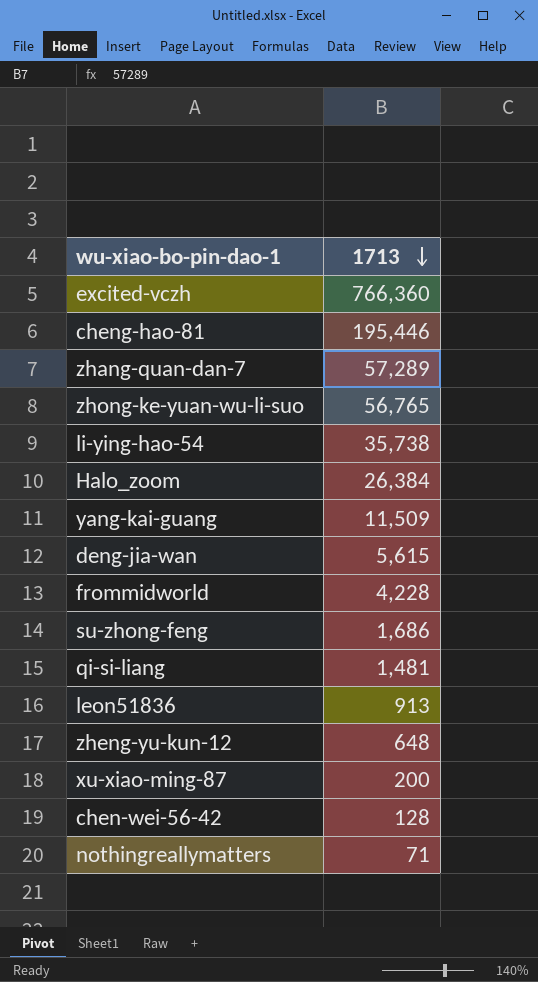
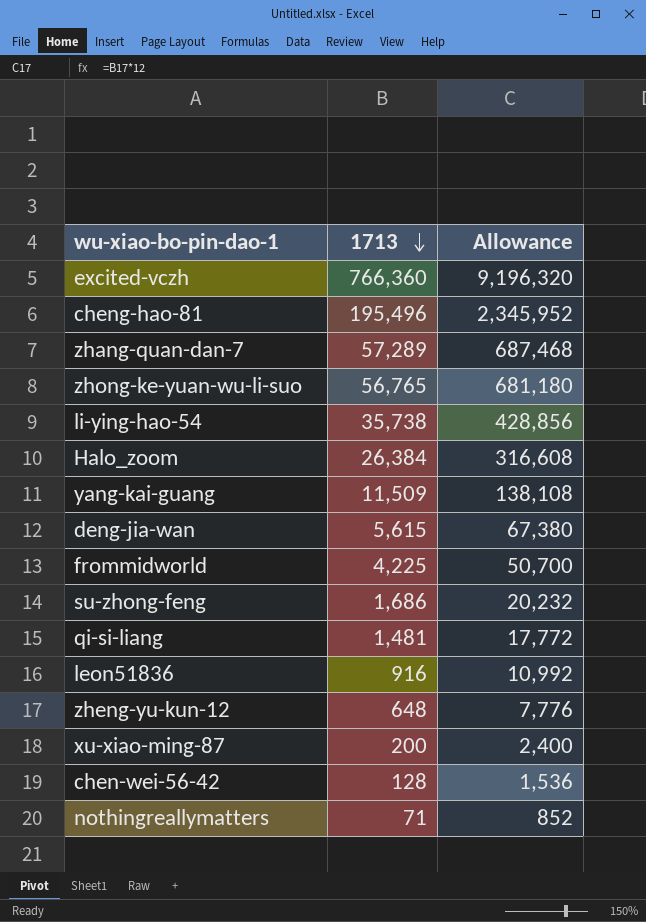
column Allowance | formula: none -> [1713] * 12
cheng-hao-81 | 1713: 195,446 -> 195,496
frommidworld | 1713: 4,228 -> 4,225
leon51836 | 1713: 913 -> 916

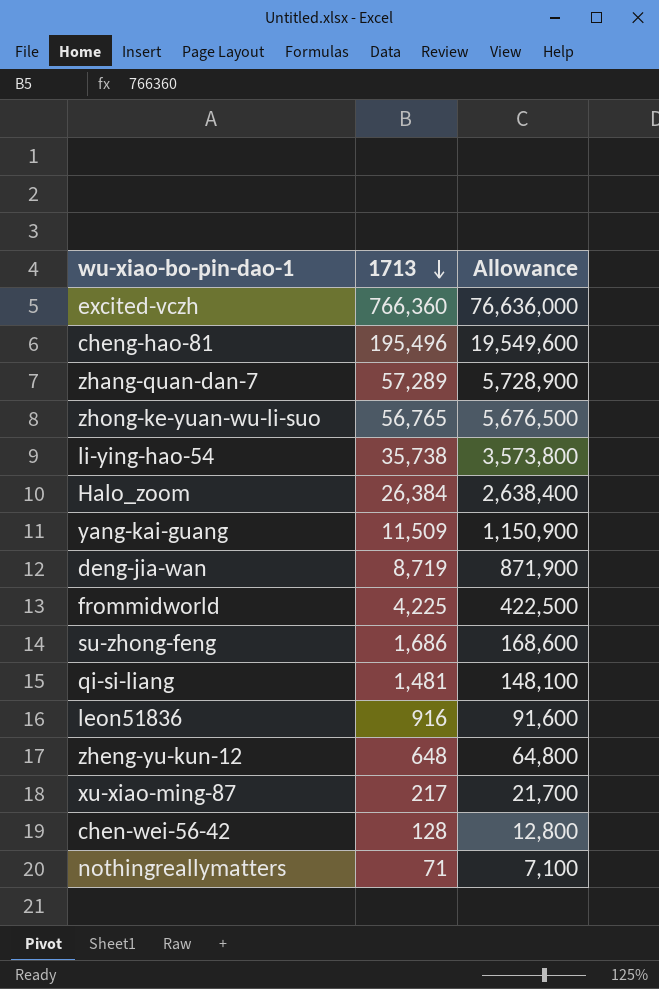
column Allowance | formula: [1713] * 12 -> [1713] * 100
deng-jia-wan | 1713: 5,615 -> 8,719
xu-xiao-ming-87 | 1713: 200 -> 217

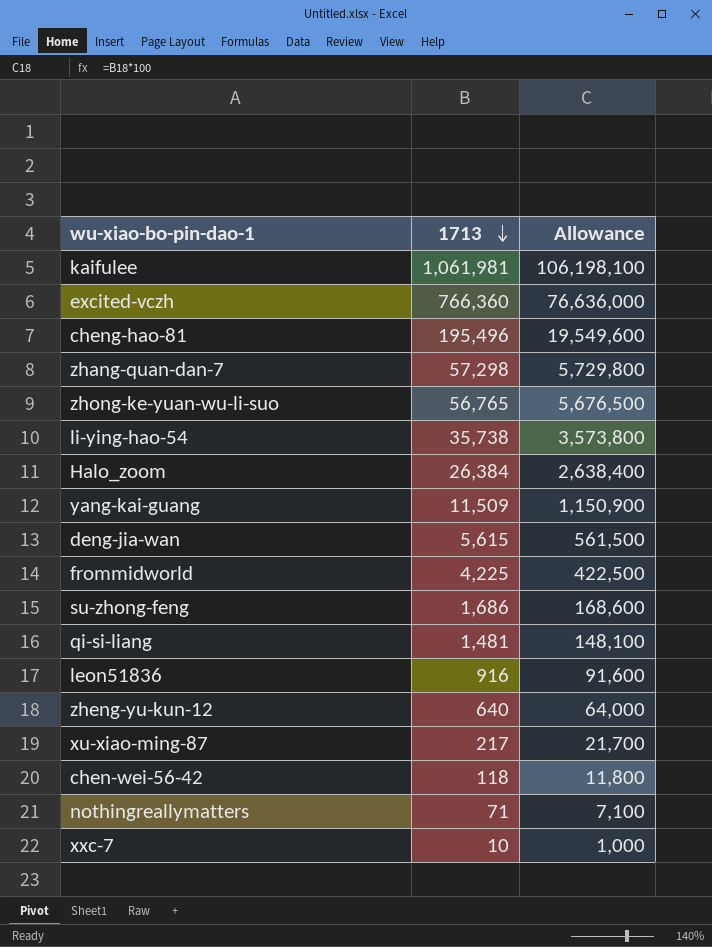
row kaifulee: none -> 1,061,981 | 106,198,100
zhang-quan-dan-7 | 1713: 57,289 -> 57,298
zhang-quan-dan-7 | Allowance: 5,728,900 -> 5,729,800
deng-jia-wan | 1713: 8,719 -> 5,615
deng-jia-wan | Allowance: 871,900 -> 561,500
zheng-yu-kun-12 | 1713: 648 -> 640
zheng-yu-kun-12 | Allowance: 64,800 -> 64,000
chen-wei-56-42 | 1713: 128 -> 118
chen-wei-56-42 | Allowance: 12,800 -> 11,800
row xxc-7: none -> 10 | 1,000

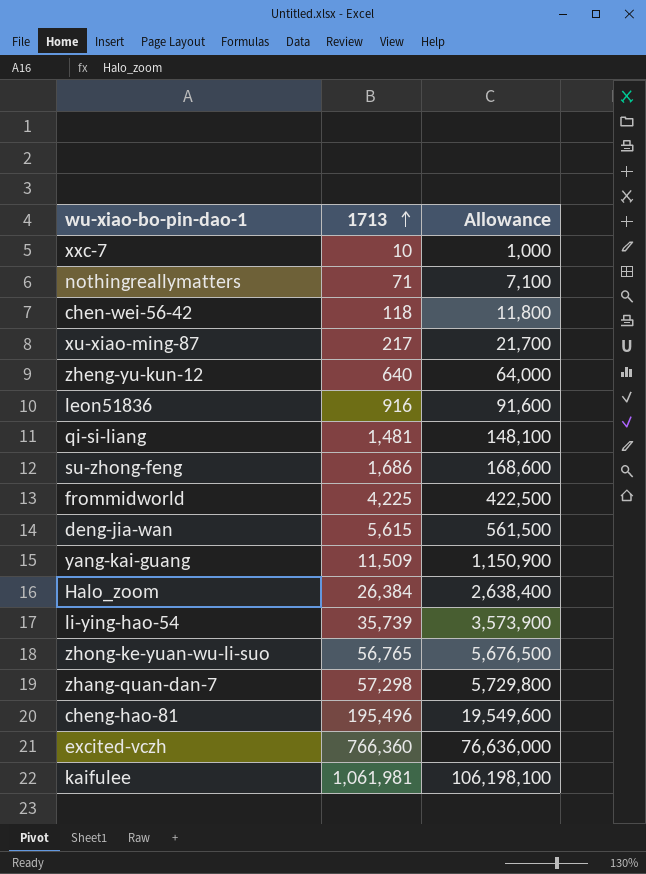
row order: 1713 descending -> 1713 ascending
li-ying-hao-54 | 1713: 35,738 -> 35,739
li-ying-hao-54 | Allowance: 3,573,800 -> 3,573,900

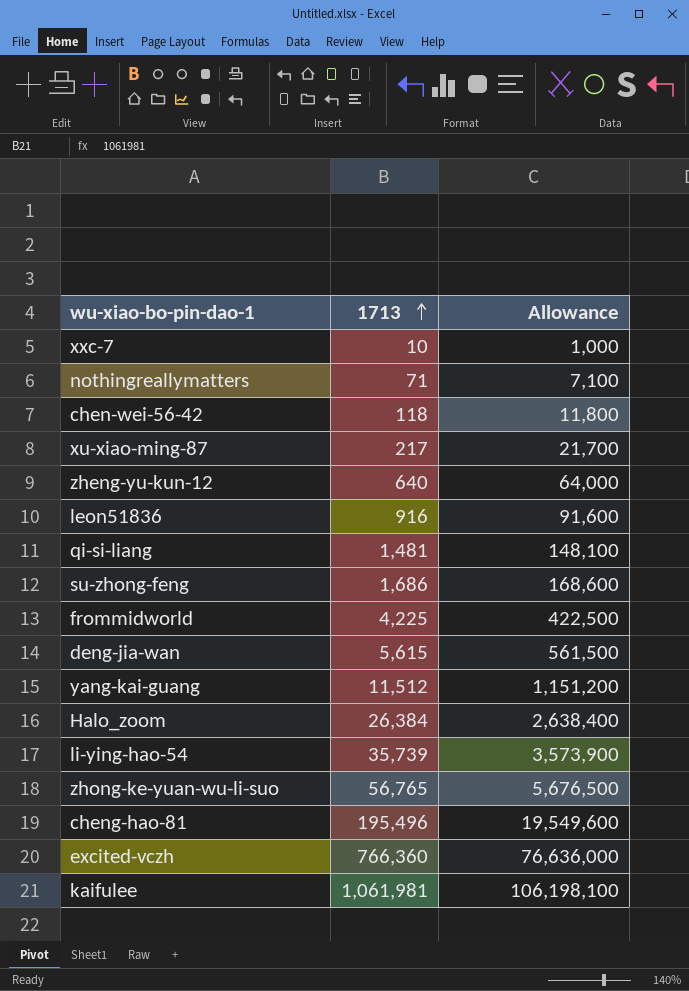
row zhang-quan-dan-7: 57,298 | 5,729,800 -> none
yang-kai-guang | 1713: 11,509 -> 11,512
yang-kai-guang | Allowance: 1,150,900 -> 1,151,200

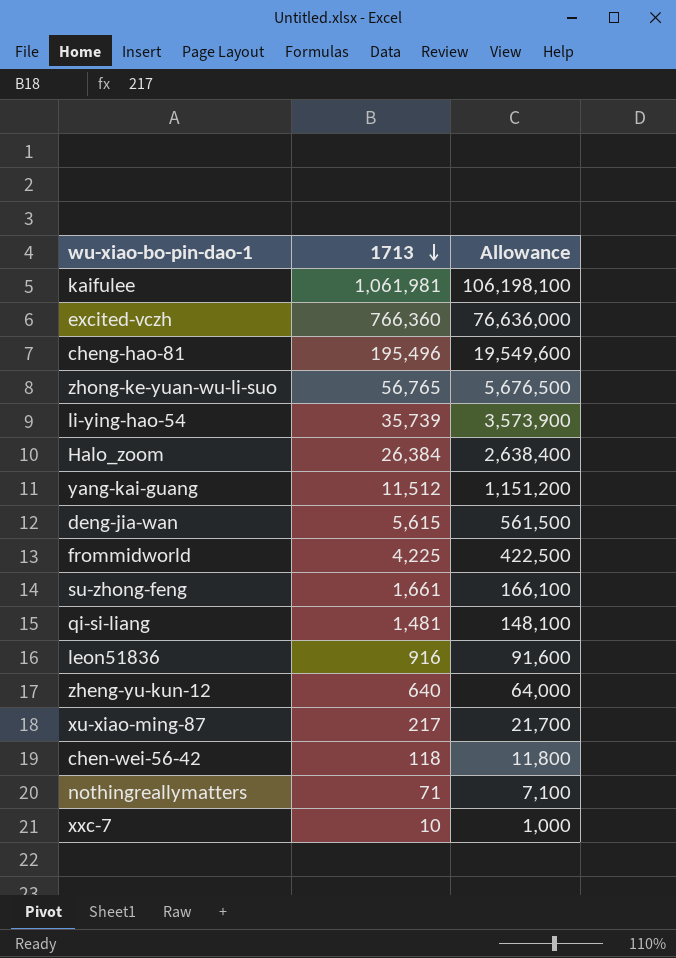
row order: 1713 ascending -> 1713 descending
su-zhong-feng | 1713: 1,686 -> 1,661
su-zhong-feng | Allowance: 168,600 -> 166,100

